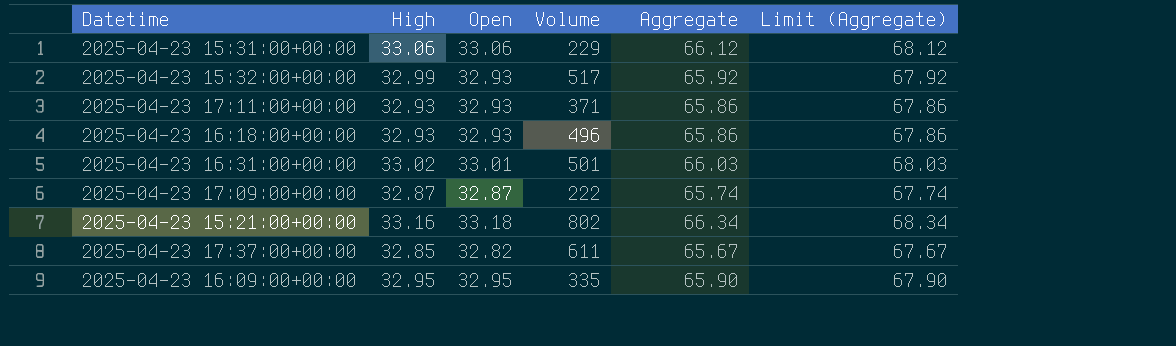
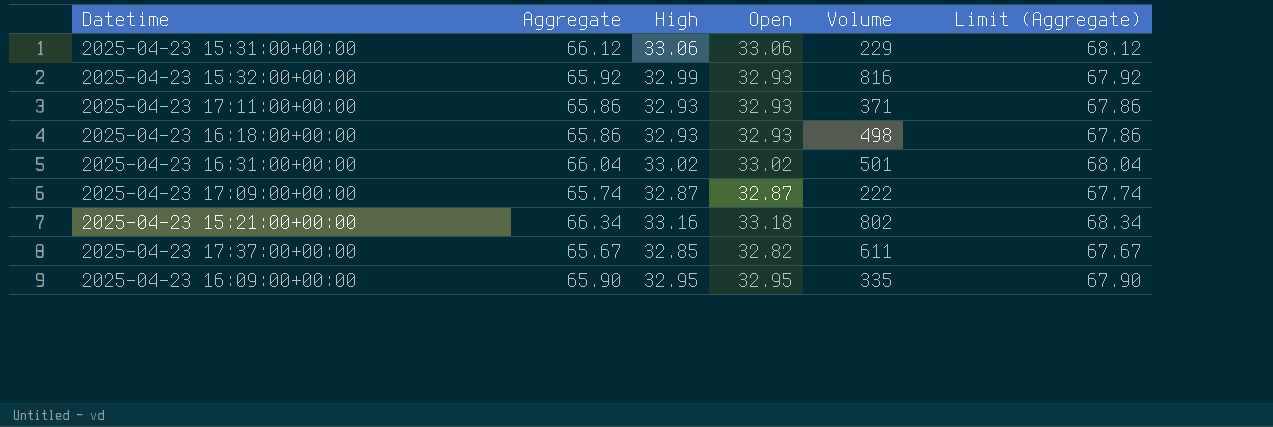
column Aggregate | position: 5 -> 2
2025-04-23 15:32:00+00:00 | Volume: 517 -> 816
2025-04-23 16:18:00+00:00 | Volume: 496 -> 498
2025-04-23 16:31:00+00:00 | Aggregate: 66.03 -> 66.04
2025-04-23 16:31:00+00:00 | Open: 33.01 -> 33.02
2025-04-23 16:31:00+00:00 | Limit (Aggregate): 68.03 -> 68.04

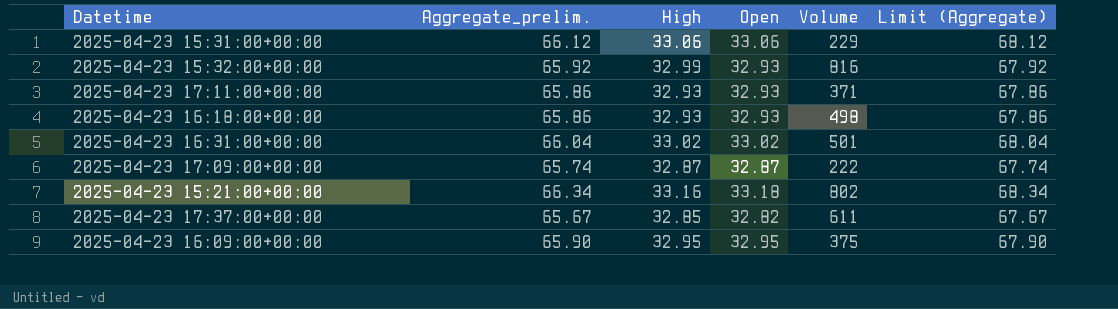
column name: Aggregate -> Aggregate_prelim.
2025-04-23 16:09:00+00:00 | Volume: 335 -> 375

